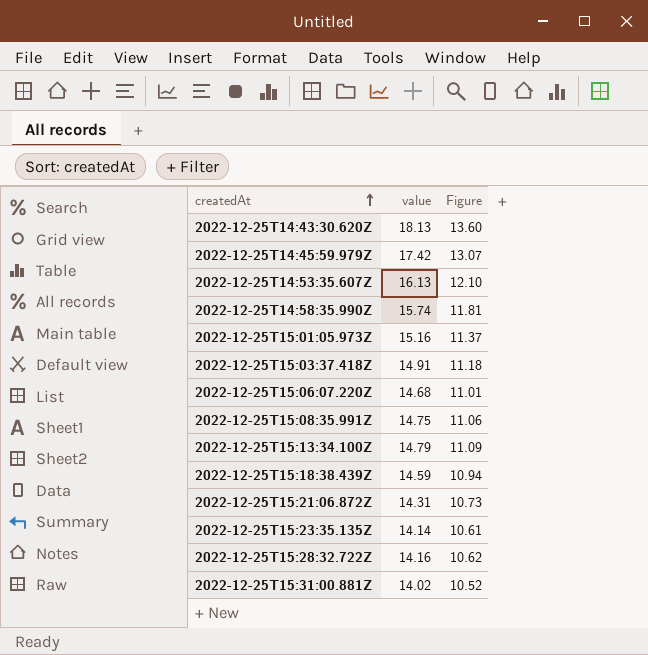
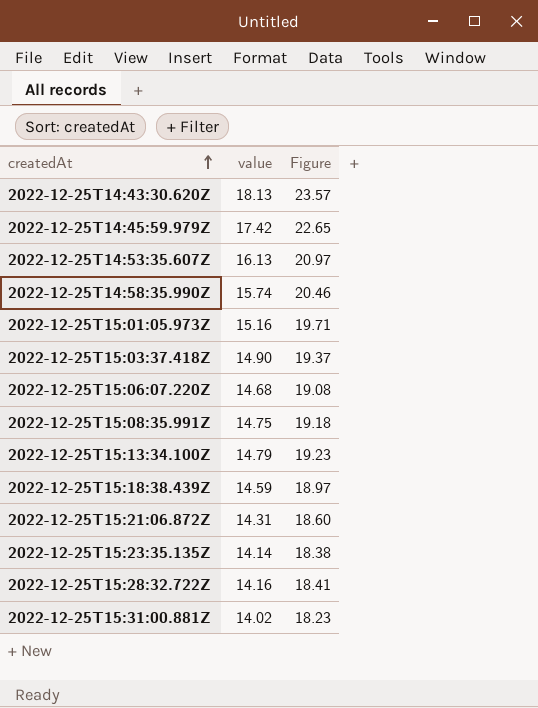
column Figure | formula: [value] * 0.75 -> [value] * 1.3
2022-12-25T15:03:37.418Z | value: 14.91 -> 14.90

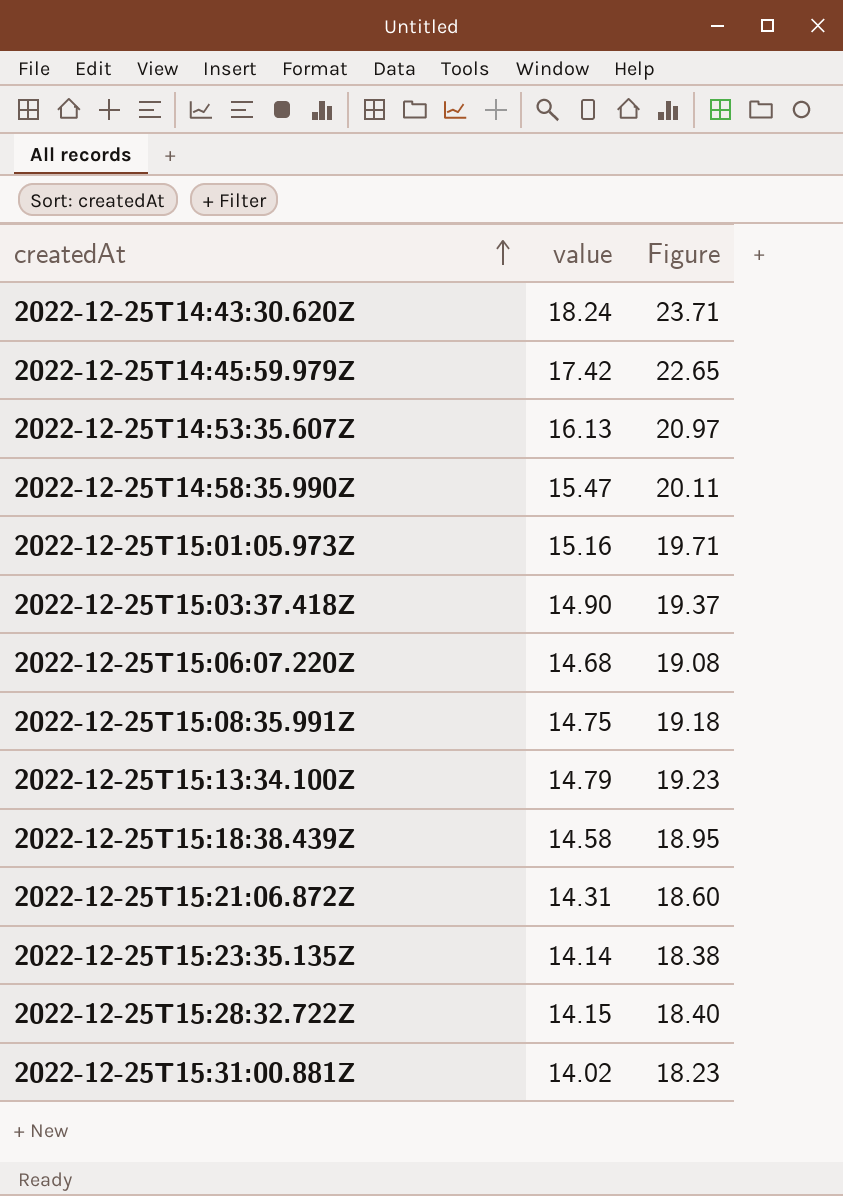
2022-12-25T14:43:30.620Z | value: 18.13 -> 18.24
2022-12-25T14:43:30.620Z | Figure: 23.57 -> 23.71
2022-12-25T14:58:35.990Z | value: 15.74 -> 15.47
2022-12-25T14:58:35.990Z | Figure: 20.46 -> 20.11
2022-12-25T15:18:38.439Z | value: 14.59 -> 14.58
2022-12-25T15:18:38.439Z | Figure: 18.97 -> 18.95
2022-12-25T15:28:32.722Z | value: 14.16 -> 14.15
2022-12-25T15:28:32.722Z | Figure: 18.41 -> 18.40

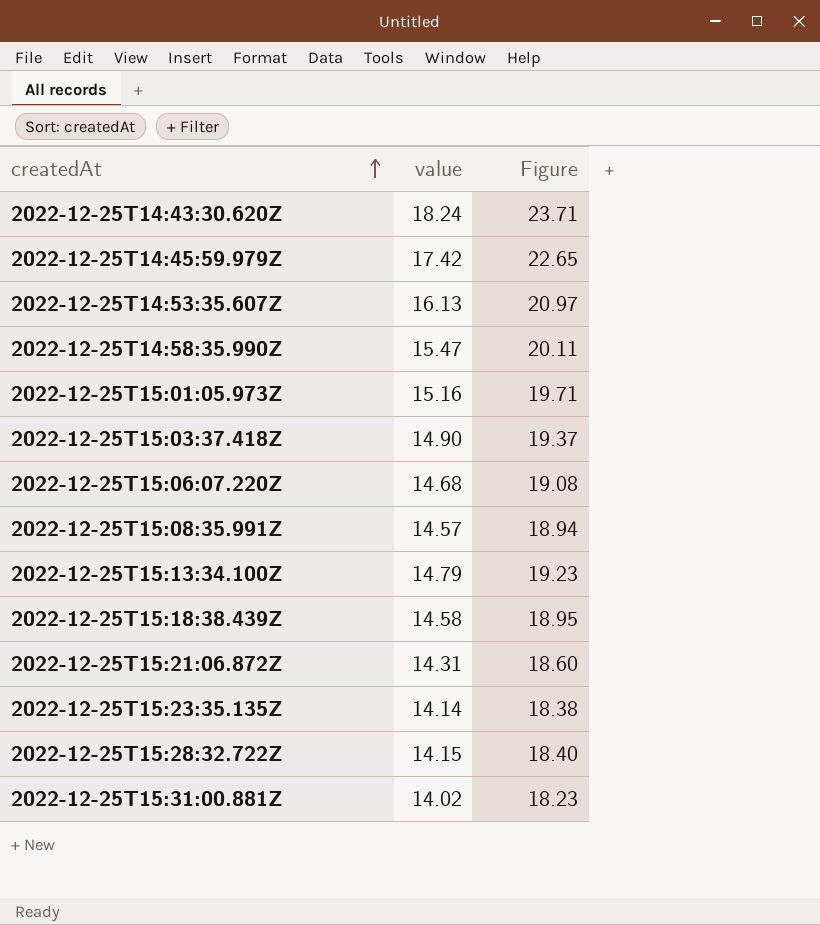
2022-12-25T15:08:35.991Z | value: 14.75 -> 14.57
2022-12-25T15:08:35.991Z | Figure: 19.18 -> 18.94

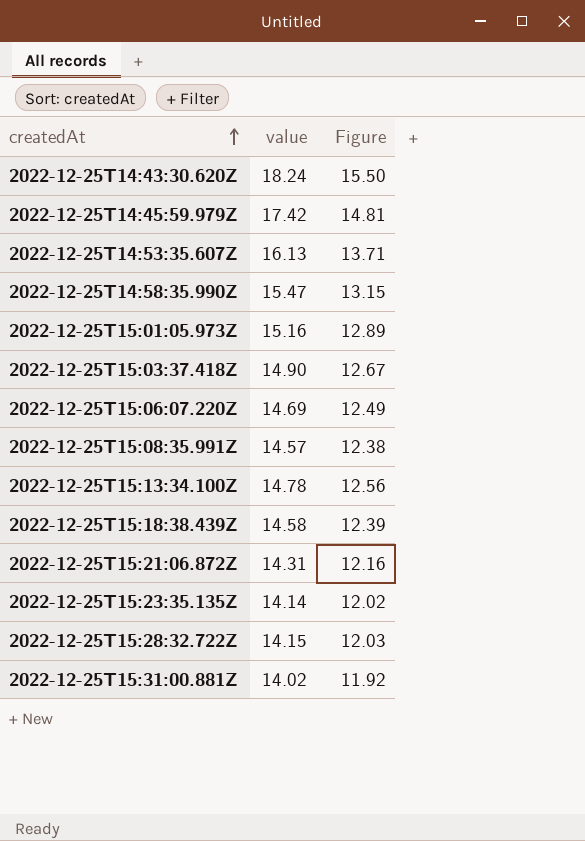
column Figure | formula: [value] * 1.3 -> [value] * 0.85
2022-12-25T15:06:07.220Z | value: 14.68 -> 14.69
2022-12-25T15:13:34.100Z | value: 14.79 -> 14.78

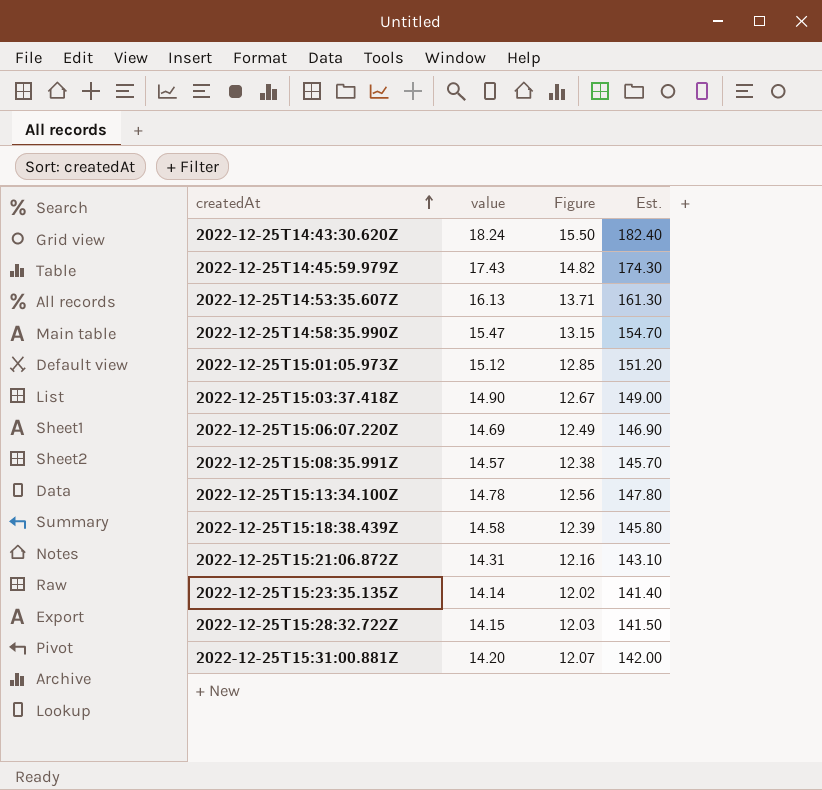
column Est. | formula: none -> [value] * 10
2022-12-25T14:45:59.979Z | value: 17.42 -> 17.43
2022-12-25T14:45:59.979Z | Figure: 14.81 -> 14.82
2022-12-25T15:01:05.973Z | value: 15.16 -> 15.12
2022-12-25T15:01:05.973Z | Figure: 12.89 -> 12.85
2022-12-25T15:31:00.881Z | value: 14.02 -> 14.20
2022-12-25T15:31:00.881Z | Figure: 11.92 -> 12.07

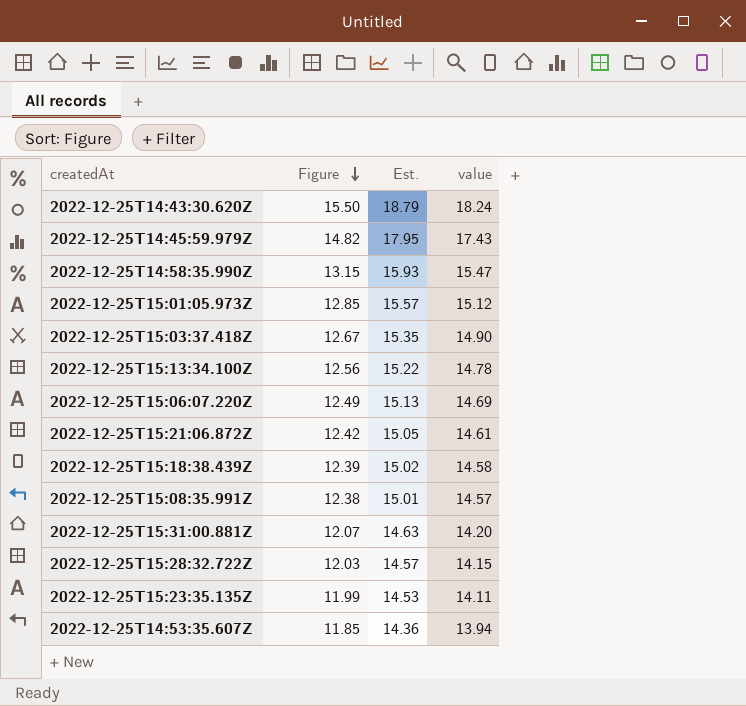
row order: createdAt ascending -> Figure descending
column Est. | formula: [value] * 10 -> [value] * 1.03
column value | position: 2 -> 4
2022-12-25T15:21:06.872Z | Figure: 12.16 -> 12.42
2022-12-25T15:21:06.872Z | value: 14.31 -> 14.61
2022-12-25T15:23:35.135Z | Figure: 12.02 -> 11.99
2022-12-25T15:23:35.135Z | value: 14.14 -> 14.11
2022-12-25T14:53:35.607Z | Figure: 13.71 -> 11.85
2022-12-25T14:53:35.607Z | value: 16.13 -> 13.94

